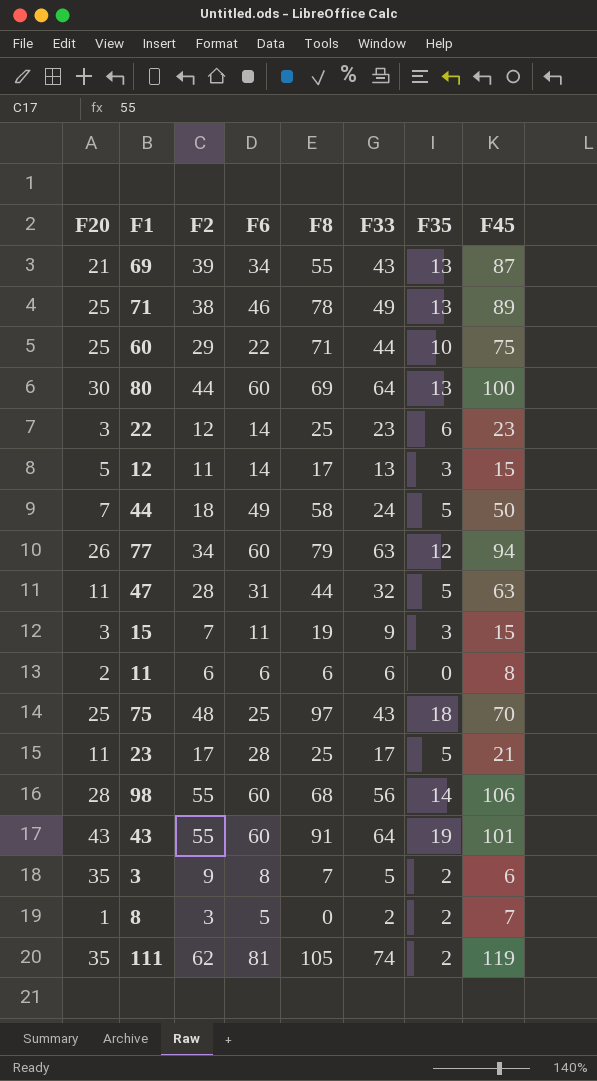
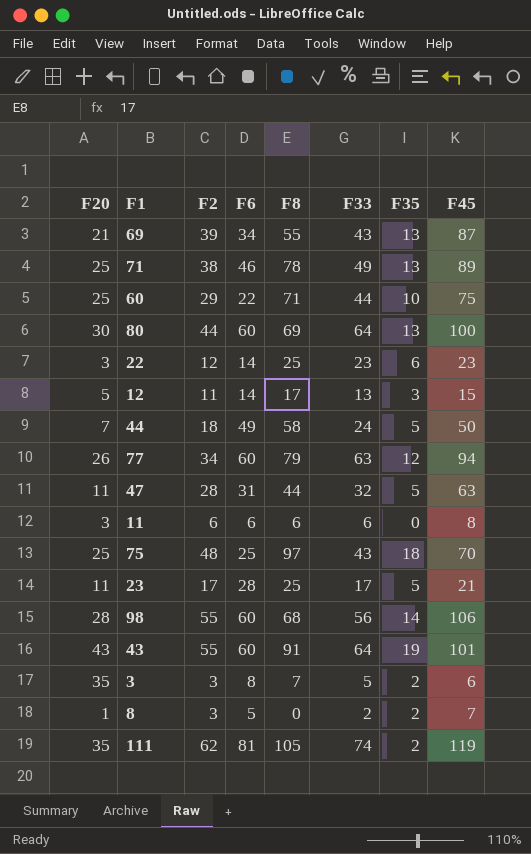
row 15: 3 | 7 | 11 | 19 | 9 | 3 | 15 -> none
11 | F20: 2 -> 3
3 | F2: 9 -> 3

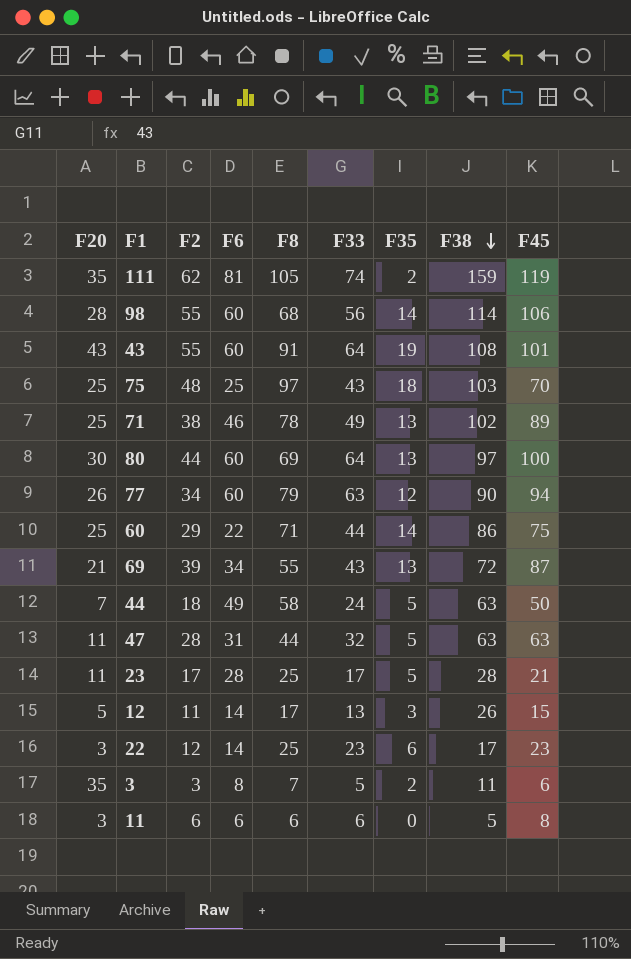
row order: none -> F38 descending
column F38 | position: none -> 8
row 8: 1 | 3 | 5 | 0 | 2 | 2 | 7 -> none
60 | F35: 10 -> 14

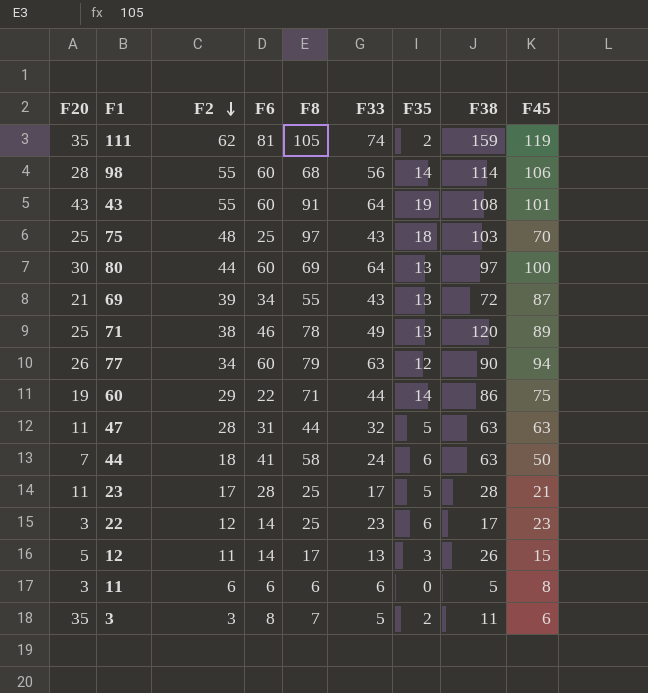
row order: F38 descending -> F2 descending
71 | F38: 102 -> 120
60 | F20: 25 -> 19
44 | F6: 49 -> 41
44 | F35: 5 -> 6

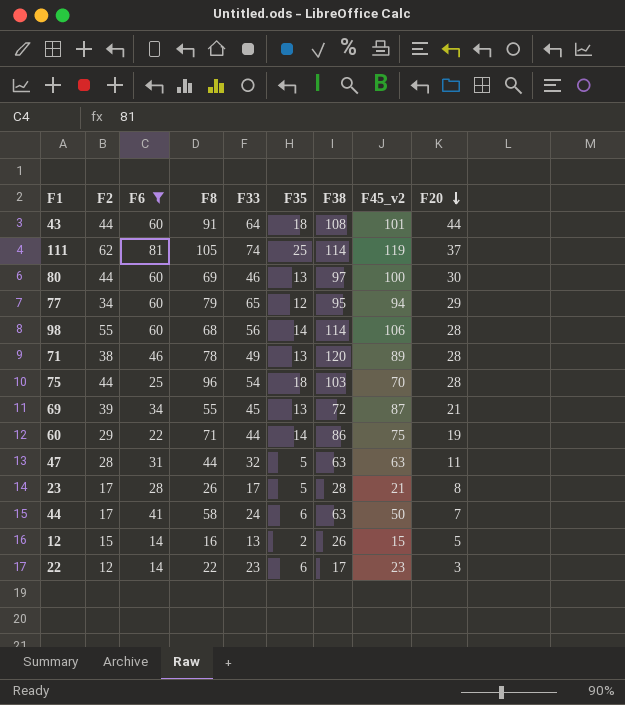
filter: none -> F6 >= 14
row order: F2 descending -> F20 descending
column name: F45 -> F45_v2
column F20 | position: 1 -> 9
43 | F2: 55 -> 44
43 | F35: 19 -> 18
43 | F20: 43 -> 44
111 | F35: 2 -> 25
111 | F38: 159 -> 114
111 | F20: 35 -> 37
80 | F33: 64 -> 46
77 | F33: 63 -> 65
77 | F38: 90 -> 95
77 | F20: 26 -> 29
71 | F20: 25 -> 28
75 | F2: 48 -> 44
75 | F8: 97 -> 96
75 | F33: 43 -> 54
75 | F20: 25 -> 28
69 | F33: 43 -> 45
23 | F8: 25 -> 26
23 | F20: 11 -> 8
44 | F2: 18 -> 17
12 | F2: 11 -> 15
12 | F8: 17 -> 16
12 | F35: 3 -> 2
22 | F8: 25 -> 22

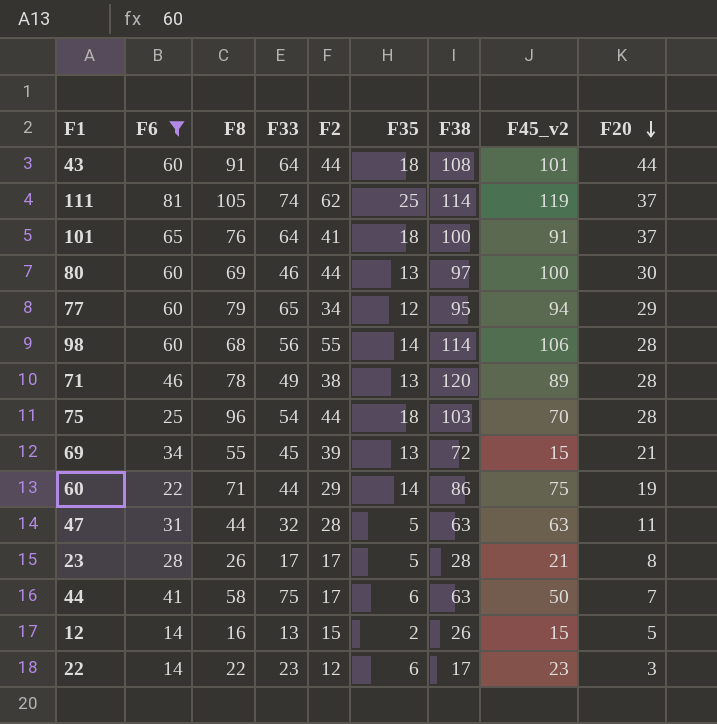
column F2 | position: 2 -> 5
row 101: none -> 65 | 76 | 64 | 41 | 18 | 100 | 91 | 37
69 | F45_v2: 87 -> 15
44 | F33: 24 -> 75

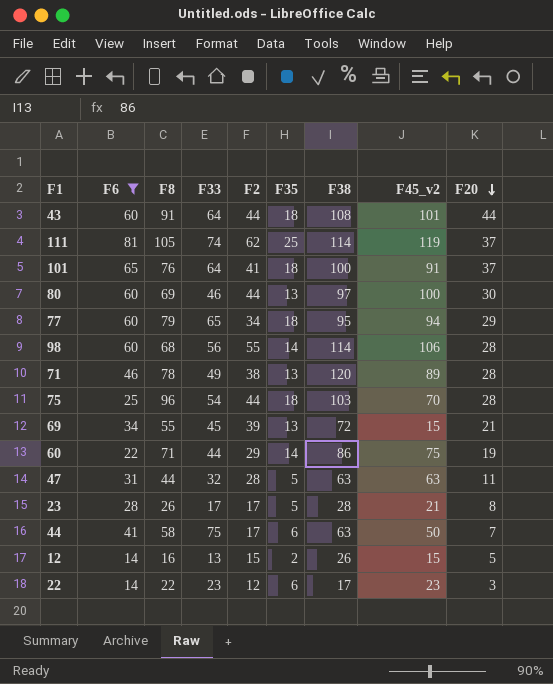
77 | F35: 12 -> 18

